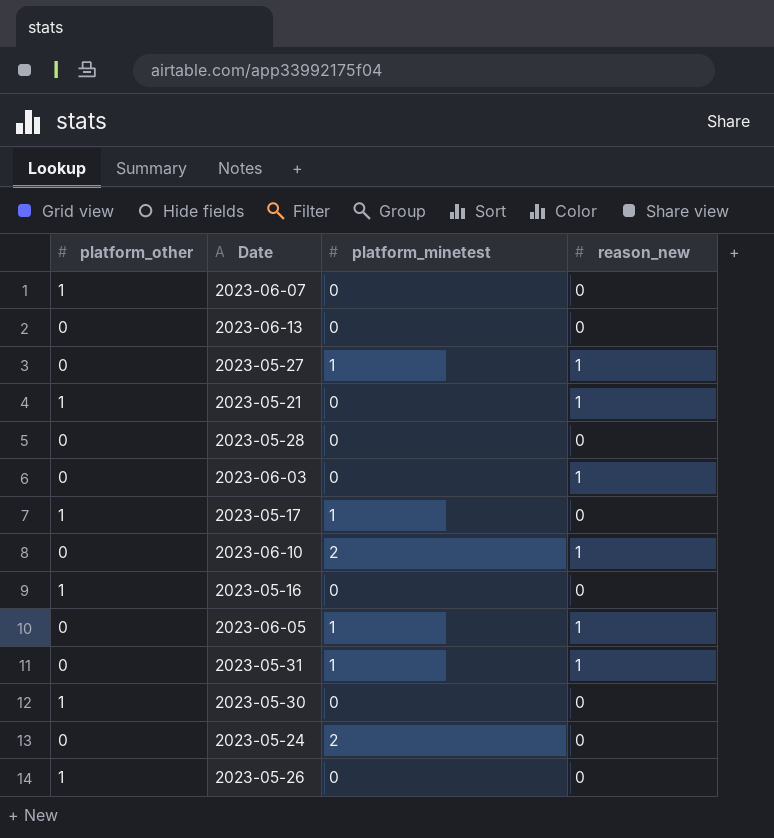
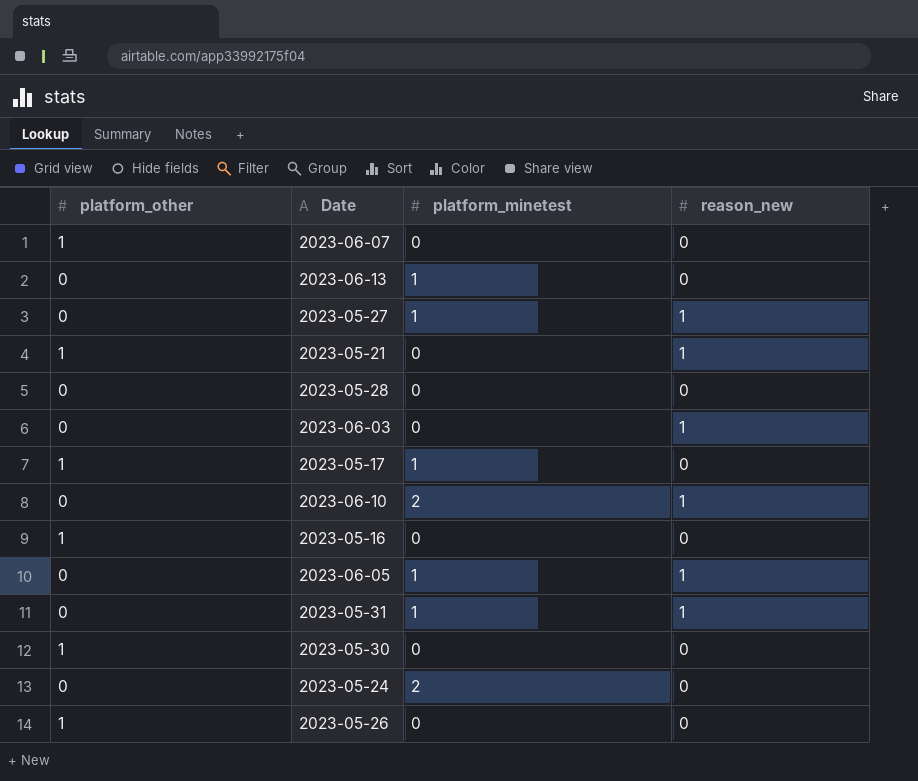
2023-06-13 | platform_minetest: 0 -> 1

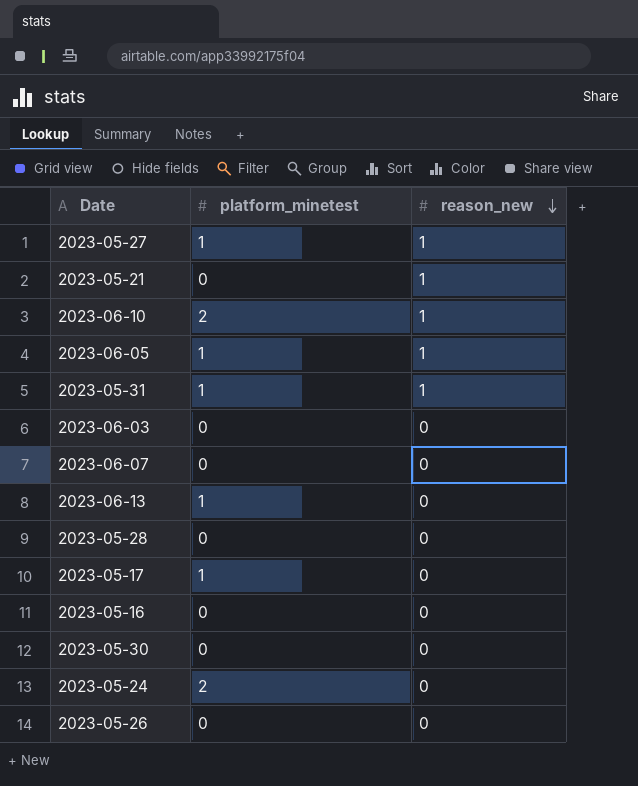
row order: none -> reason_new descending
column platform_other | position: 1 -> none
2023-06-03 | reason_new: 1 -> 0

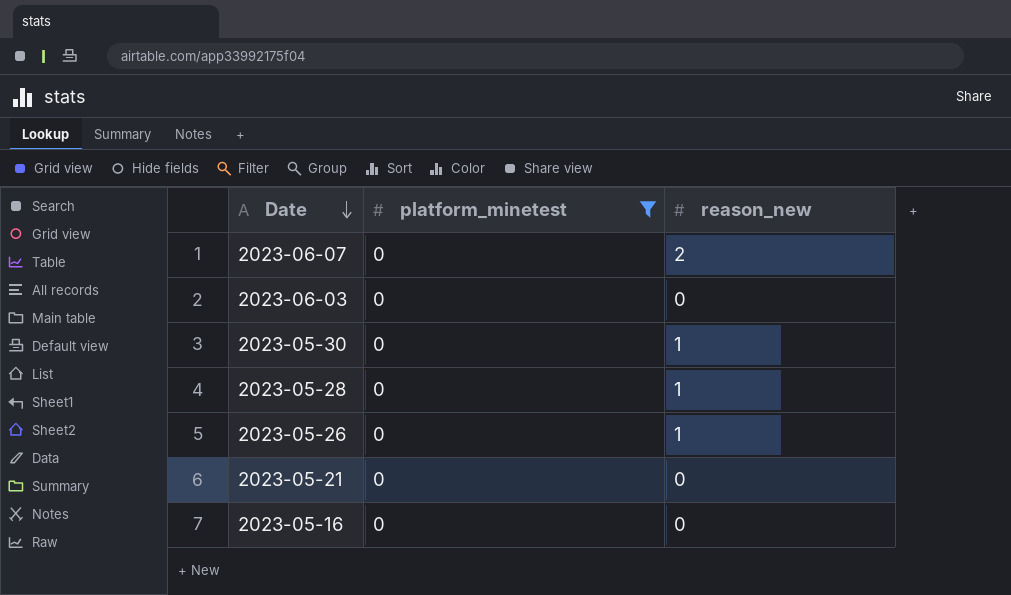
filter: none -> platform_minetest = 0
row order: reason_new descending -> Date descending
2023-06-07 | reason_new: 0 -> 2
2023-05-30 | reason_new: 0 -> 1
2023-05-28 | reason_new: 0 -> 1
2023-05-26 | reason_new: 0 -> 1
2023-05-21 | reason_new: 1 -> 0

